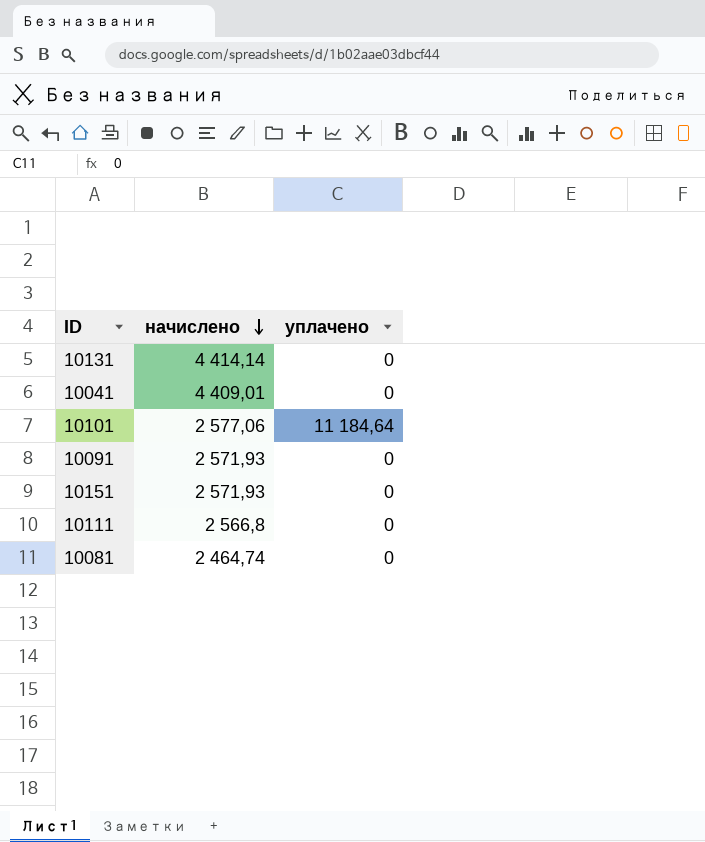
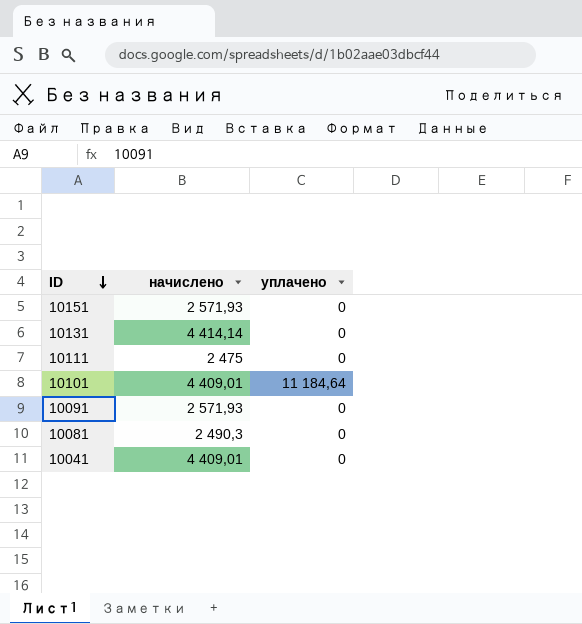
row order: начислено descending -> ID descending
10111 | начислено: 2 566,8 -> 2 475
10101 | начислено: 2 577,06 -> 4 409,01
10081 | начислено: 2 464,74 -> 2 490,3

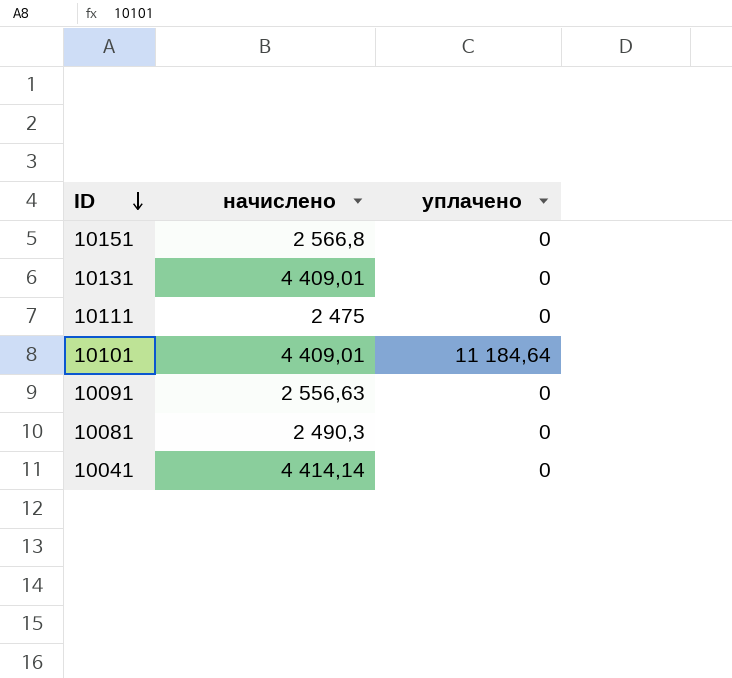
10151 | начислено: 2 571,93 -> 2 566,8
10131 | начислено: 4 414,14 -> 4 409,01
10091 | начислено: 2 571,93 -> 2 556,63
10041 | начислено: 4 409,01 -> 4 414,14

